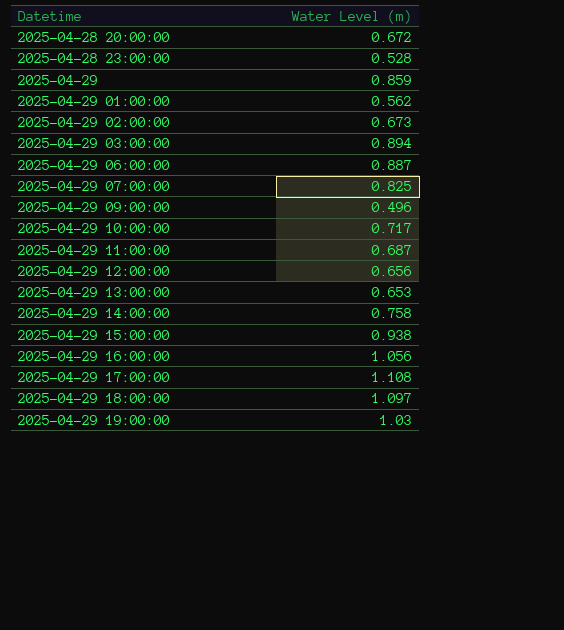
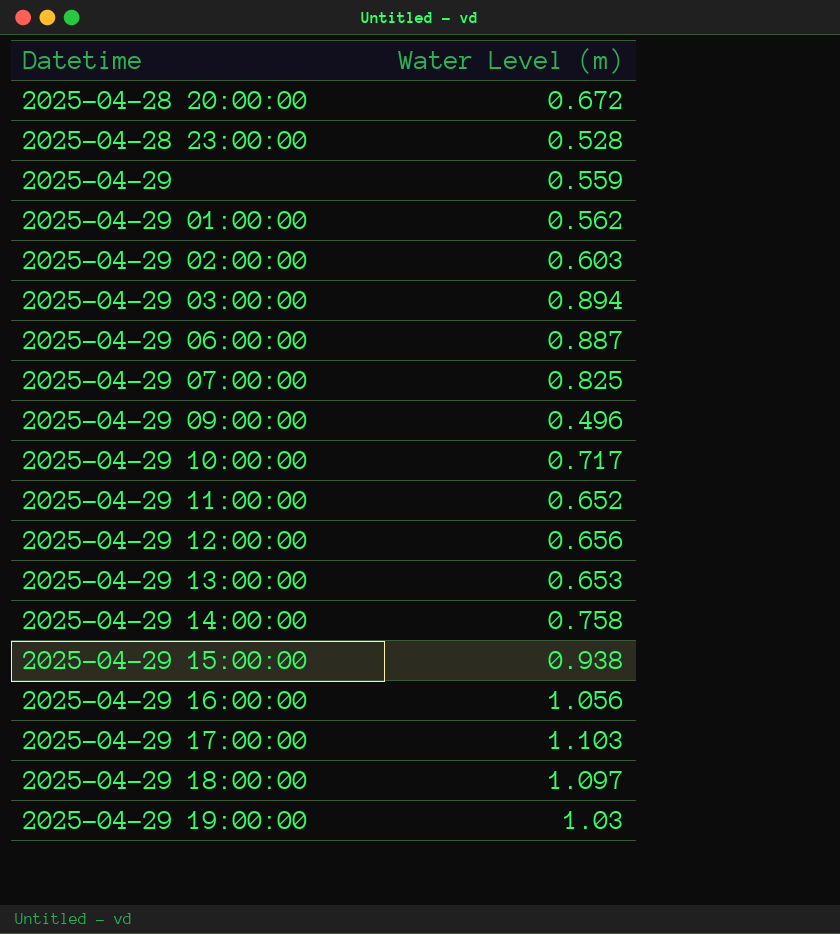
2025-04-29 | Water Level (m): 0.859 -> 0.559
2025-04-29 02:00:00 | Water Level (m): 0.673 -> 0.603
2025-04-29 11:00:00 | Water Level (m): 0.687 -> 0.652
2025-04-29 17:00:00 | Water Level (m): 1.108 -> 1.103

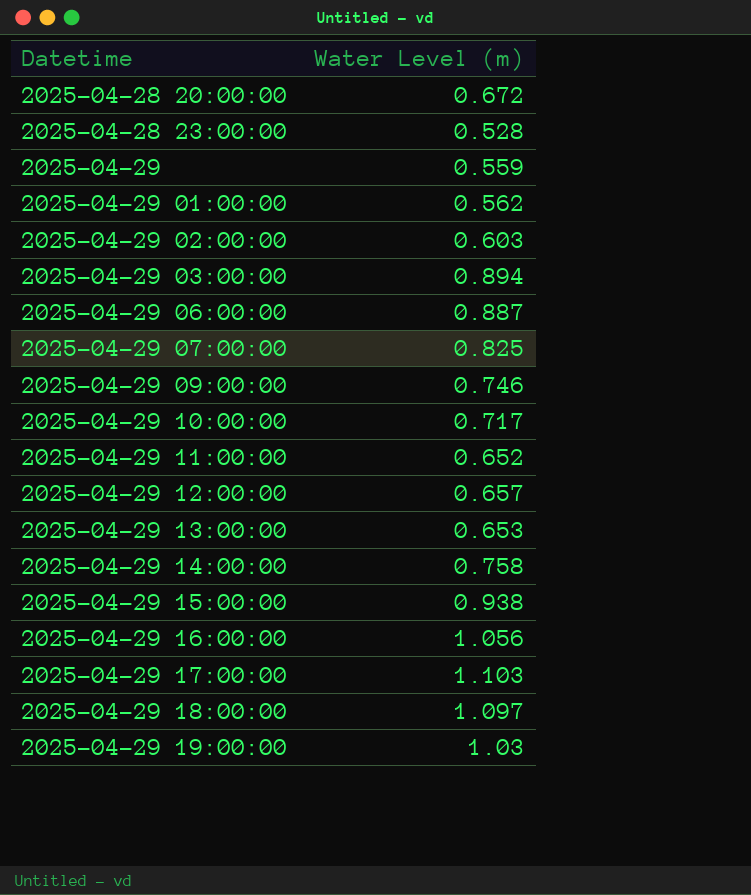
2025-04-29 09:00:00 | Water Level (m): 0.496 -> 0.746
2025-04-29 12:00:00 | Water Level (m): 0.656 -> 0.657

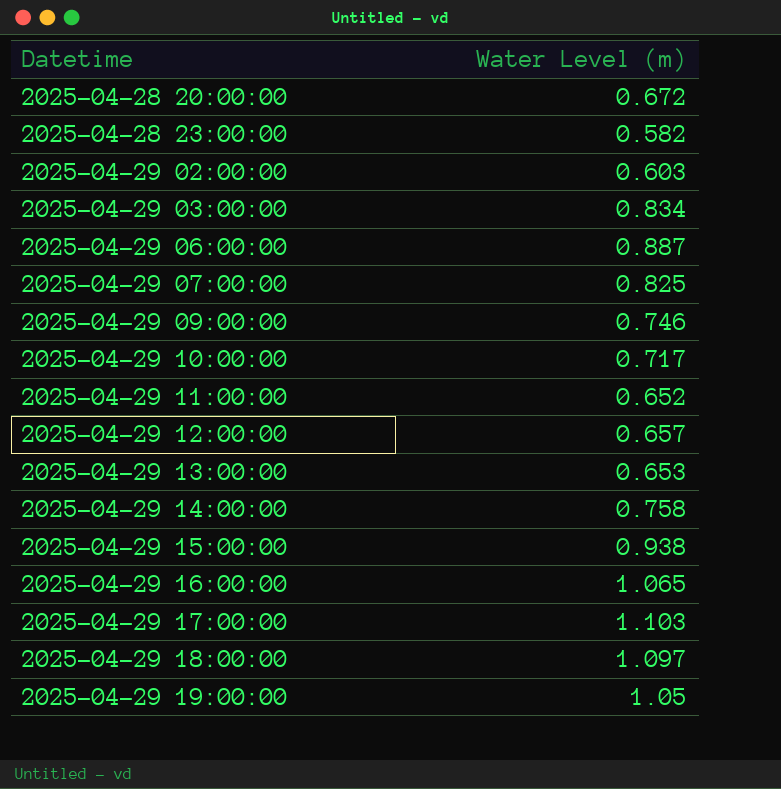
row 2025-04-29: 0.559 -> none
row 2025-04-29 01:00:00: 0.562 -> none
2025-04-28 23:00:00 | Water Level (m): 0.528 -> 0.582
2025-04-29 03:00:00 | Water Level (m): 0.894 -> 0.834
2025-04-29 16:00:00 | Water Level (m): 1.056 -> 1.065
2025-04-29 19:00:00 | Water Level (m): 1.03 -> 1.05

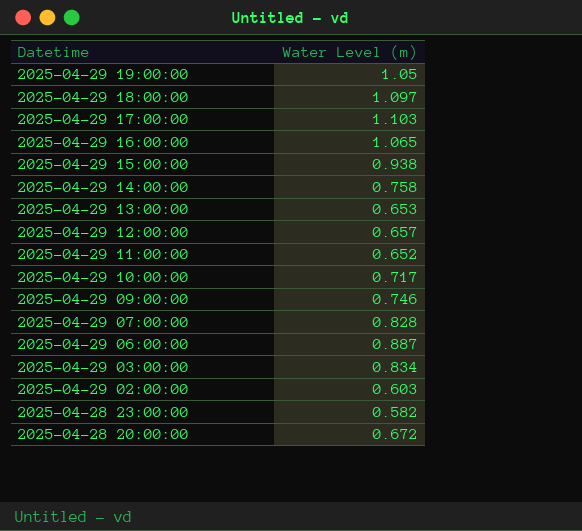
row order: Datetime ascending -> Datetime descending
2025-04-29 07:00:00 | Water Level (m): 0.825 -> 0.828

